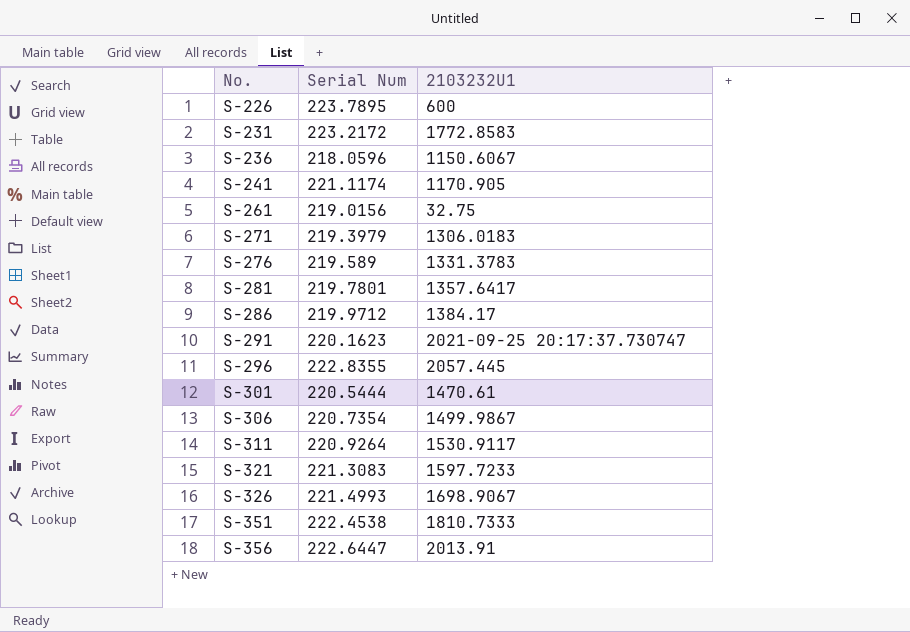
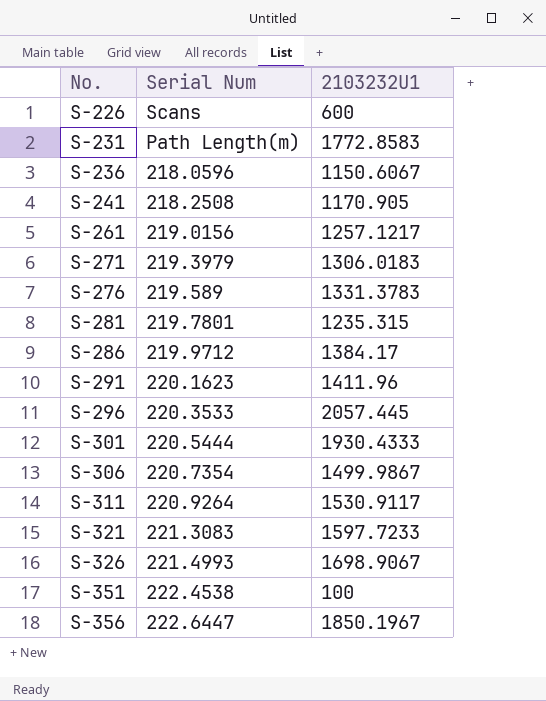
S-226 | Serial Num: 223.7895 -> Scans
S-231 | Serial Num: 223.2172 -> Path Length(m)
S-241 | Serial Num: 221.1174 -> 218.2508
S-261 | 2103232U1: 32.75 -> 1257.1217
S-281 | 2103232U1: 1357.6417 -> 1235.315
S-291 | 2103232U1: 2021-09-25 20:17:37.730747 -> 1411.96
S-296 | Serial Num: 222.8355 -> 220.3533
S-301 | 2103232U1: 1470.61 -> 1930.4333
S-351 | 2103232U1: 1810.7333 -> 100
S-356 | 2103232U1: 2013.91 -> 1850.1967

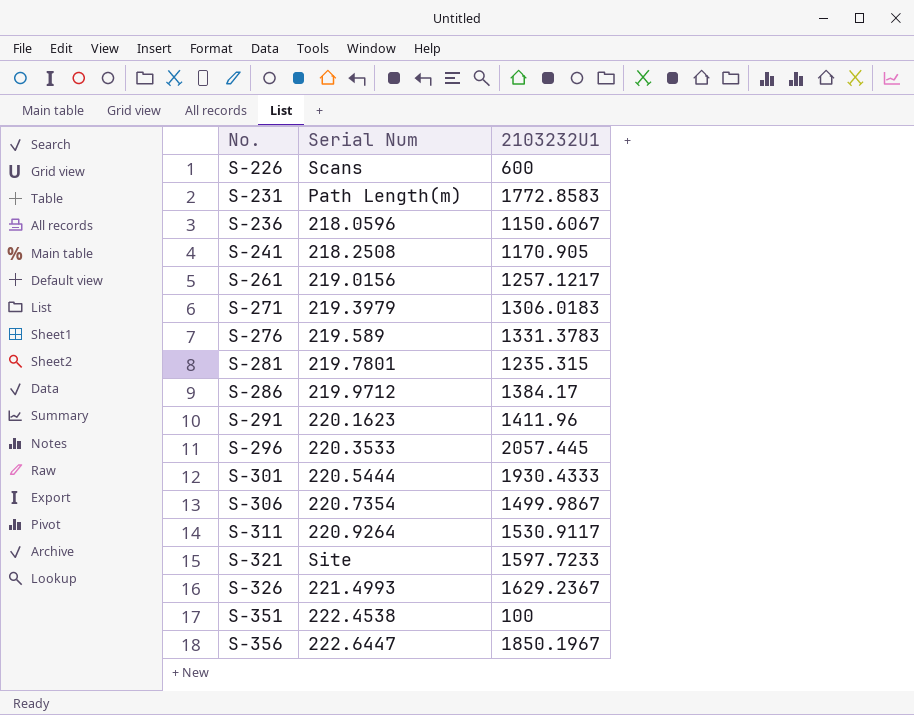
S-321 | Serial Num: 221.3083 -> Site
S-326 | 2103232U1: 1698.9067 -> 1629.2367

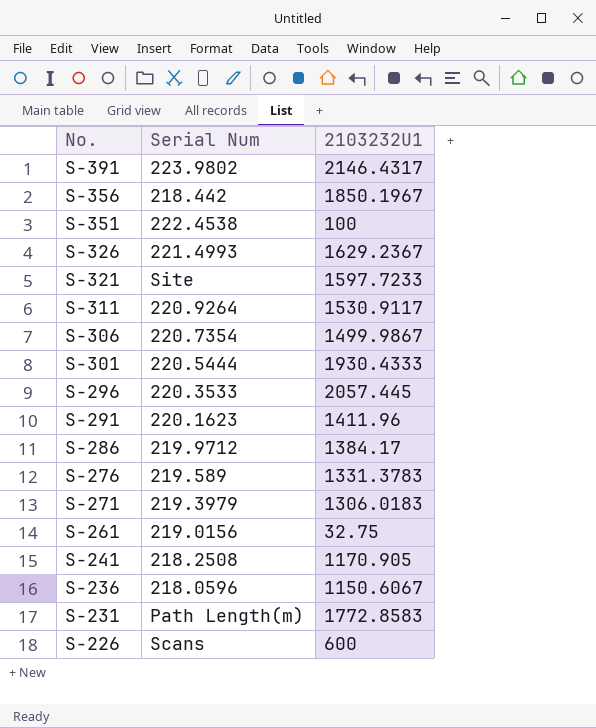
row order: No. ascending -> No. descending
row S-281: 219.7801 | 1235.315 -> none
row S-391: none -> 223.9802 | 2146.4317
S-356 | Serial Num: 222.6447 -> 218.442
S-261 | 2103232U1: 1257.1217 -> 32.75

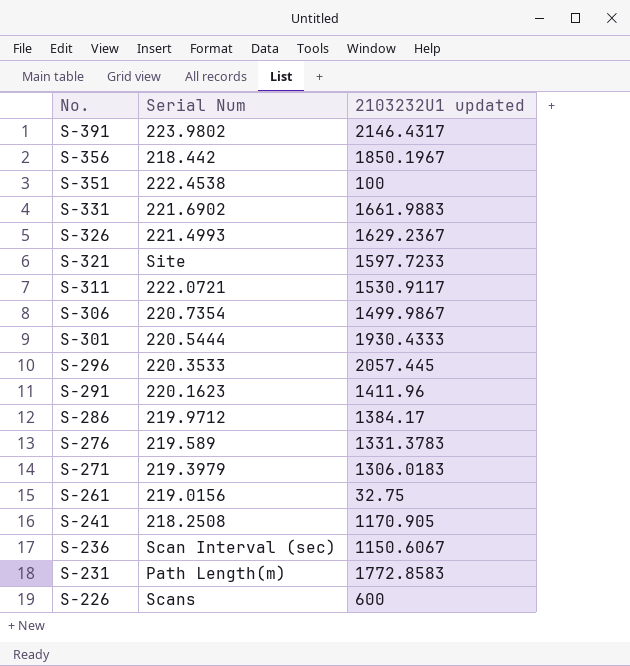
column name: 2103232U1 -> 2103232U1 updated
row S-331: none -> 221.6902 | 1661.9883
S-311 | Serial Num: 220.9264 -> 222.0721
S-236 | Serial Num: 218.0596 -> Scan Interval (sec)

